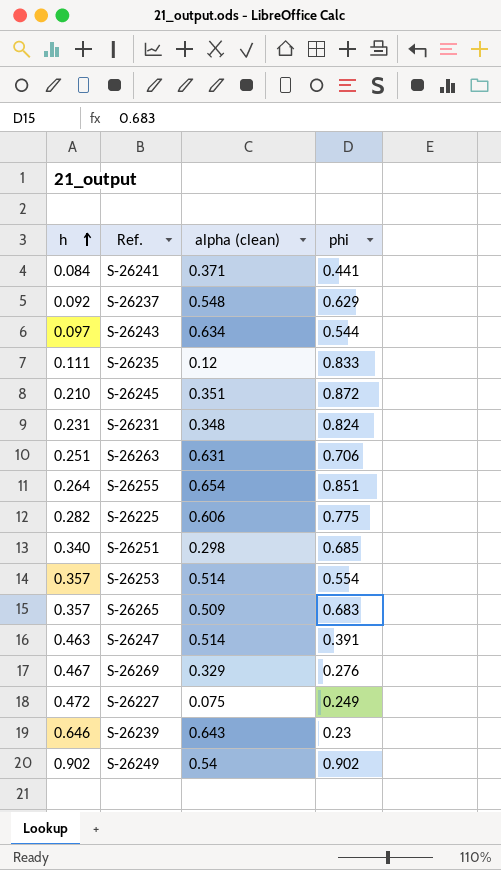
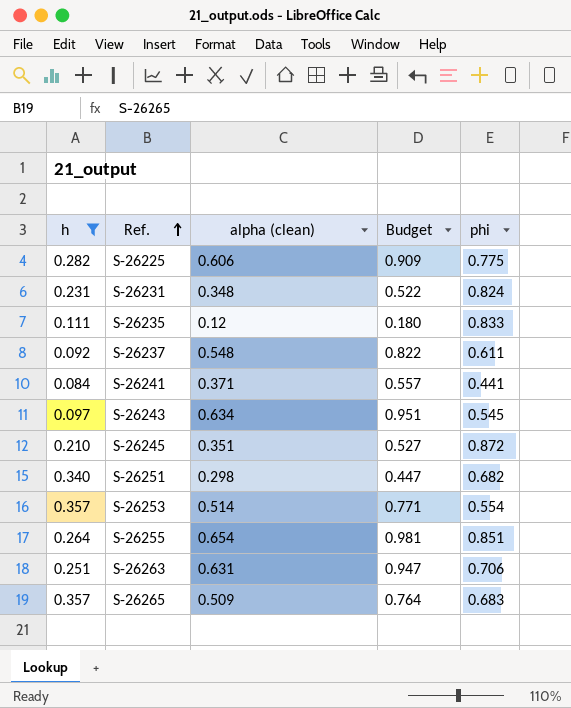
filter: none -> h <= 0.357
row order: h ascending -> Ref. ascending
column Budget | formula: none -> [alpha (clean)] * 1.5
S-26237 | phi: 0.629 -> 0.611
S-26243 | phi: 0.544 -> 0.545
S-26251 | phi: 0.685 -> 0.682

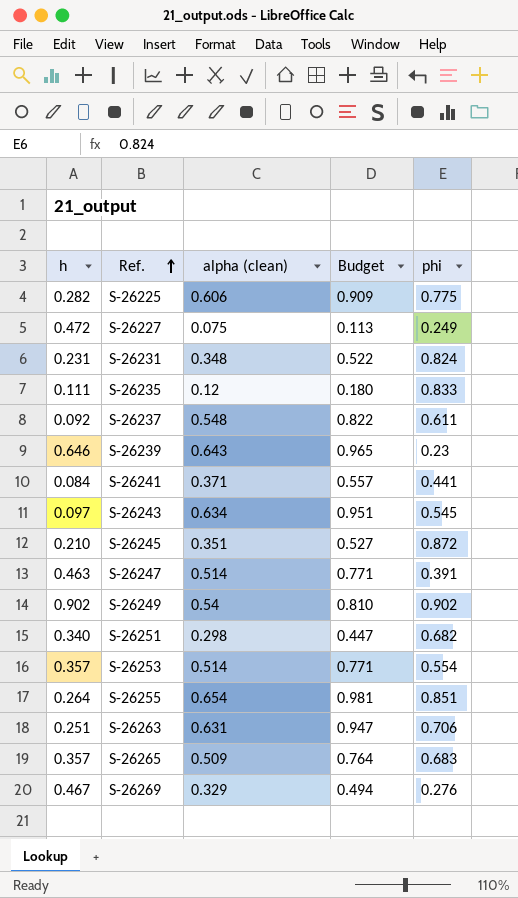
filter: h <= 0.357 -> none

